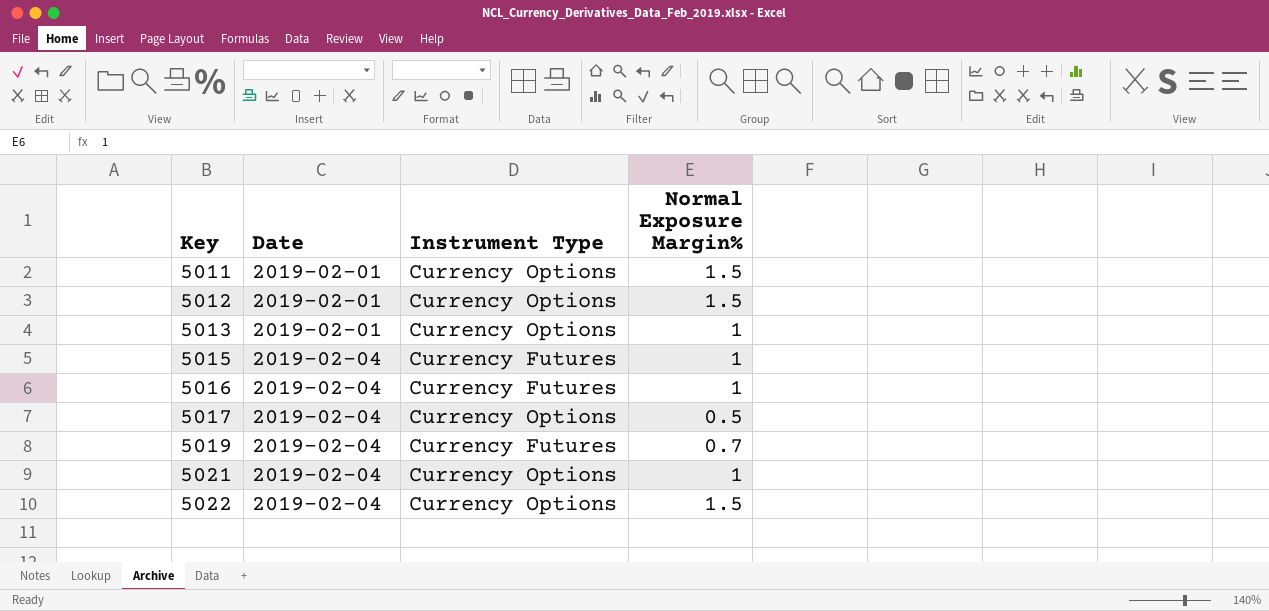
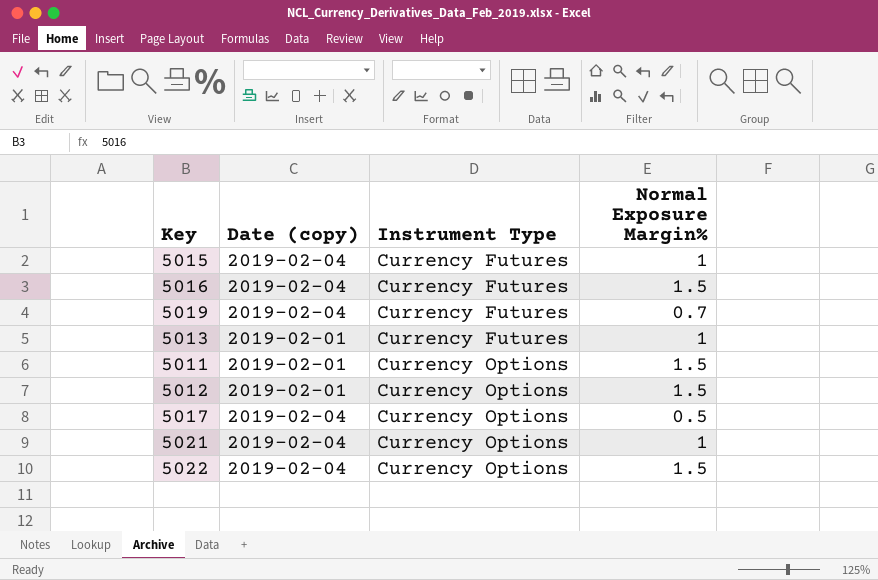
row order: Key ascending -> Instrument Type ascending
column name: Date -> Date (copy)
5016 | Normal Exposure Margin%: 1 -> 1.5
5013 | Instrument Type: Currency Options -> Currency Futures

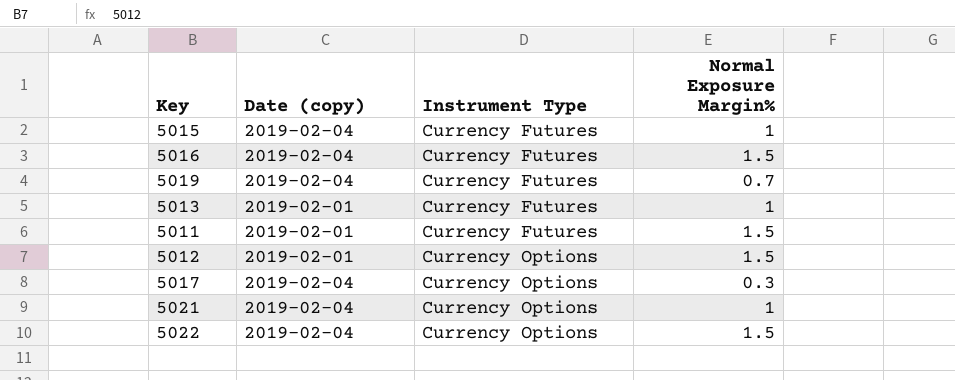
5011 | Instrument Type: Currency Options -> Currency Futures
5017 | Normal Exposure Margin%: 0.5 -> 0.3

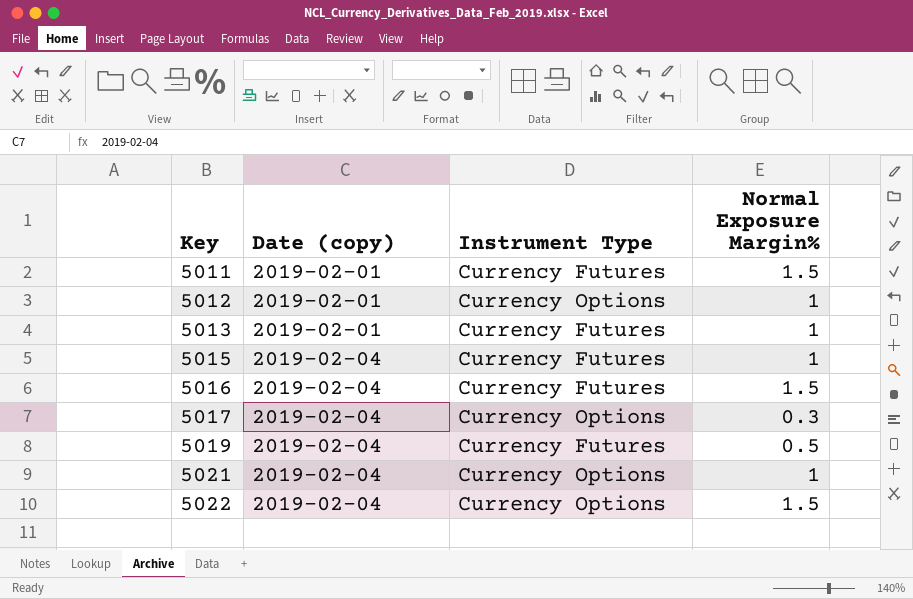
row order: Instrument Type ascending -> Key ascending
5012 | Normal Exposure Margin%: 1.5 -> 1
5019 | Normal Exposure Margin%: 0.7 -> 0.5

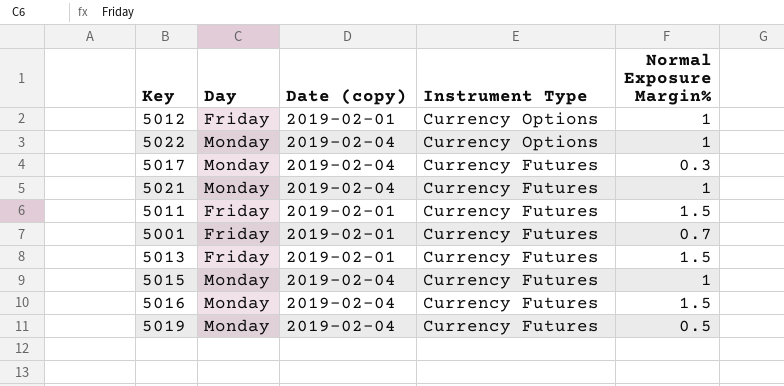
row order: Key ascending -> Instrument Type descending
column Day | position: none -> 2
5022 | Normal Exposure Margin%: 1.5 -> 1
5017 | Instrument Type: Currency Options -> Currency Futures
5021 | Instrument Type: Currency Options -> Currency Futures
row 5001: none -> Friday | 2019-02-01 | Currency Futures | 0.7
5013 | Normal Exposure Margin%: 1 -> 1.5

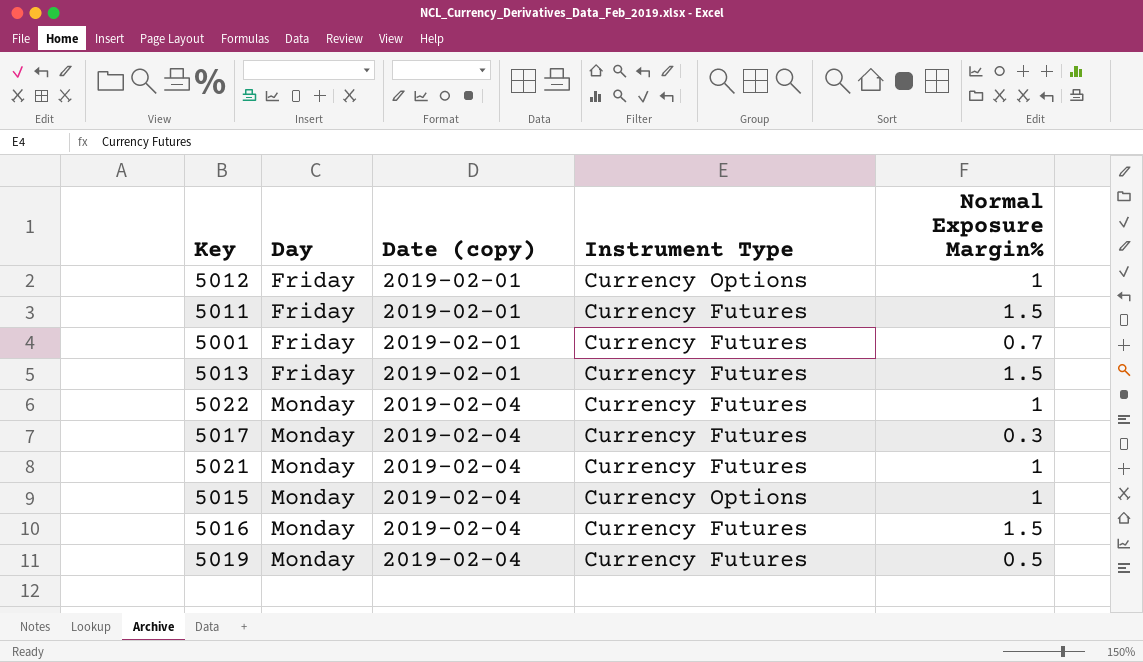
row order: Instrument Type descending -> Day ascending
5022 | Instrument Type: Currency Options -> Currency Futures
5015 | Instrument Type: Currency Futures -> Currency Options

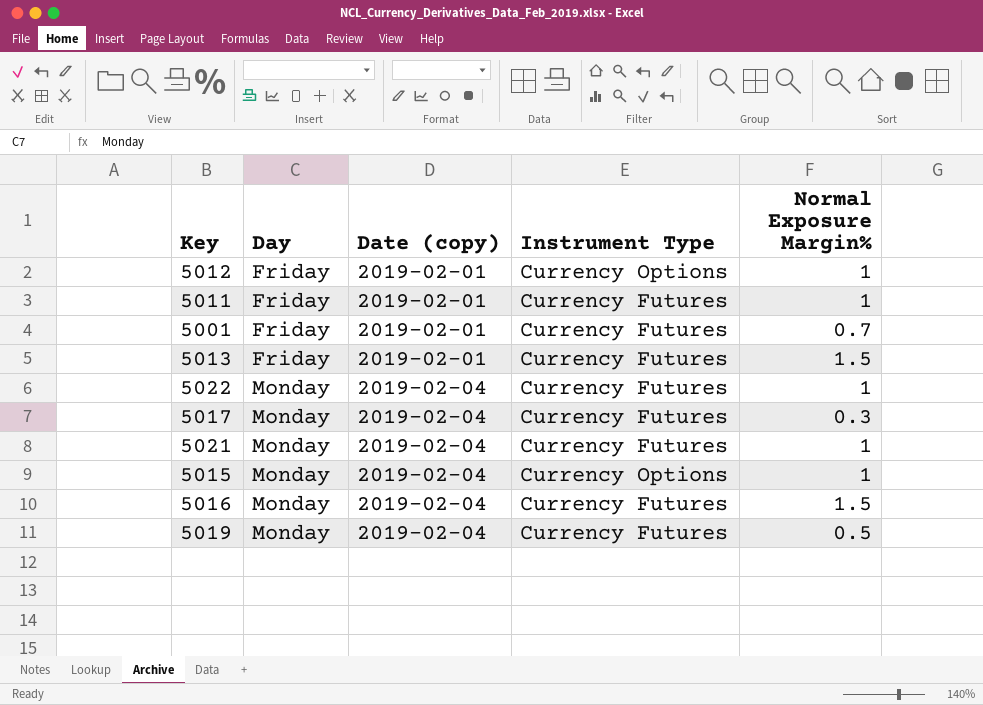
5011 | Normal Exposure Margin%: 1.5 -> 1

